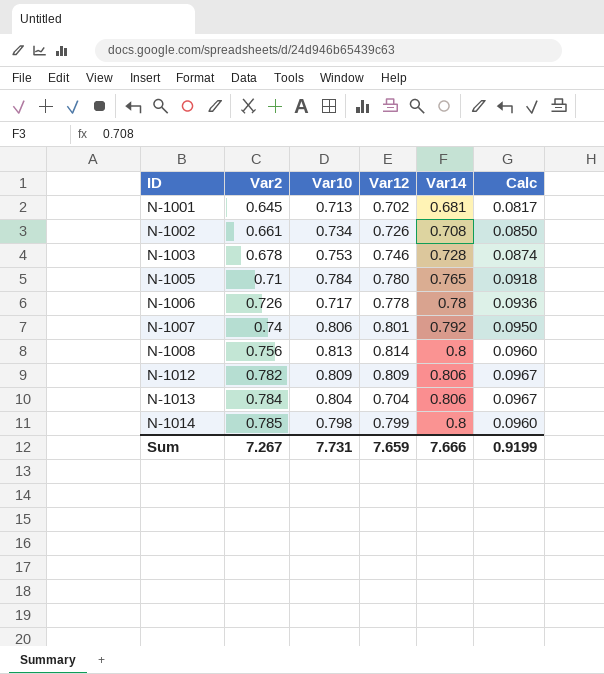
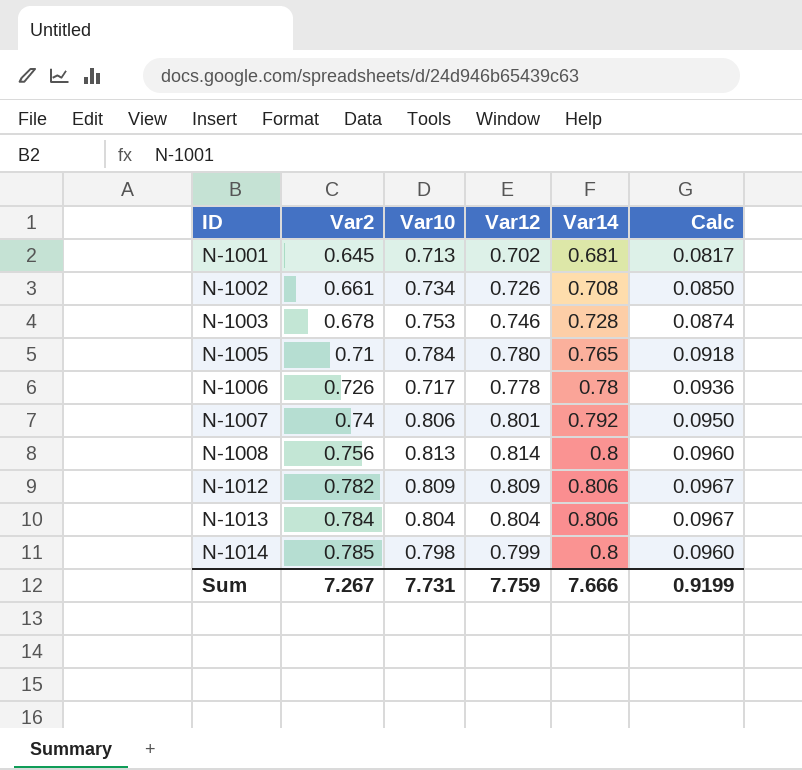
N-1013 | Var12: 0.704 -> 0.804
Sum | Var12: 7.659 -> 7.759

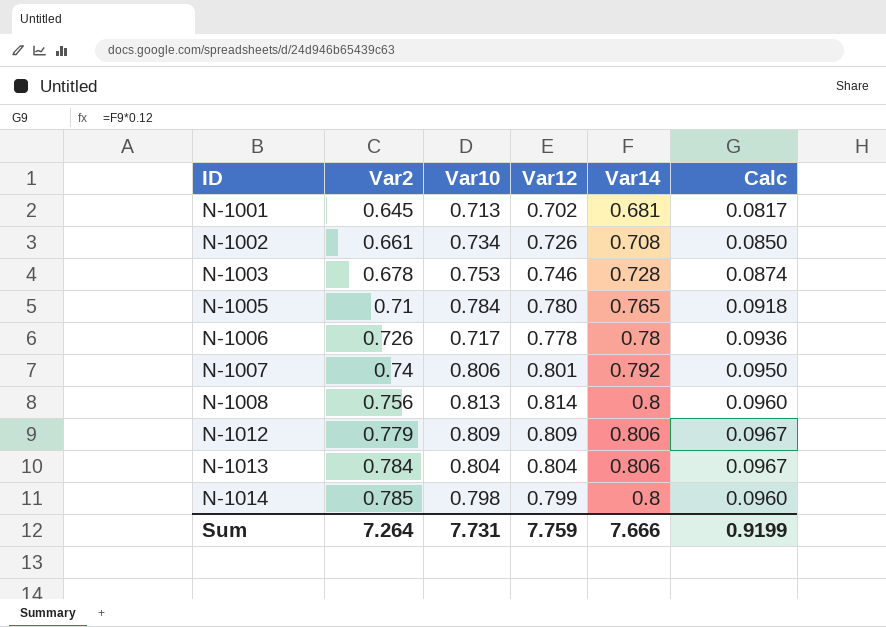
N-1012 | Var2: 0.782 -> 0.779
Sum | Var2: 7.267 -> 7.264

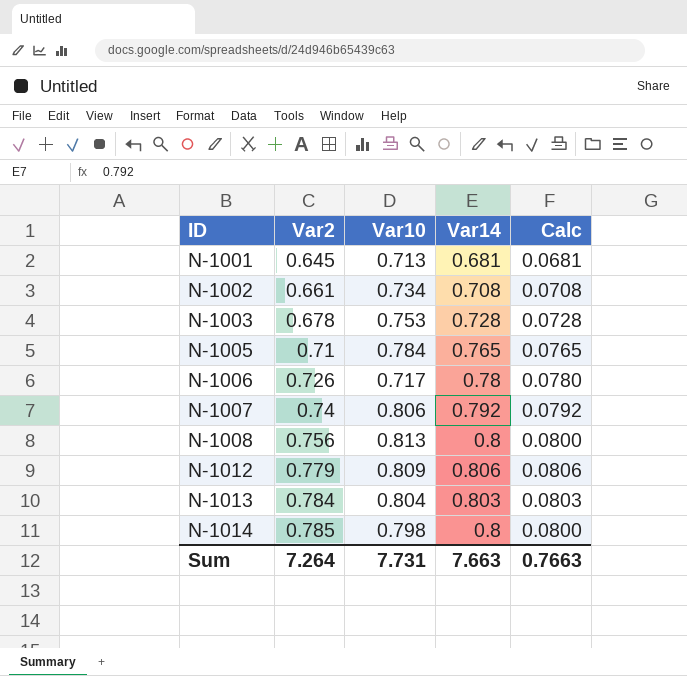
column Var12 | position: 4 -> none
column Calc | formula: [Var14] * 0.12 -> [Var14] * 0.1
N-1013 | Var14: 0.806 -> 0.803
Sum | Var14: 7.666 -> 7.663
Sum | Calc: 0.9199 -> 0.7663

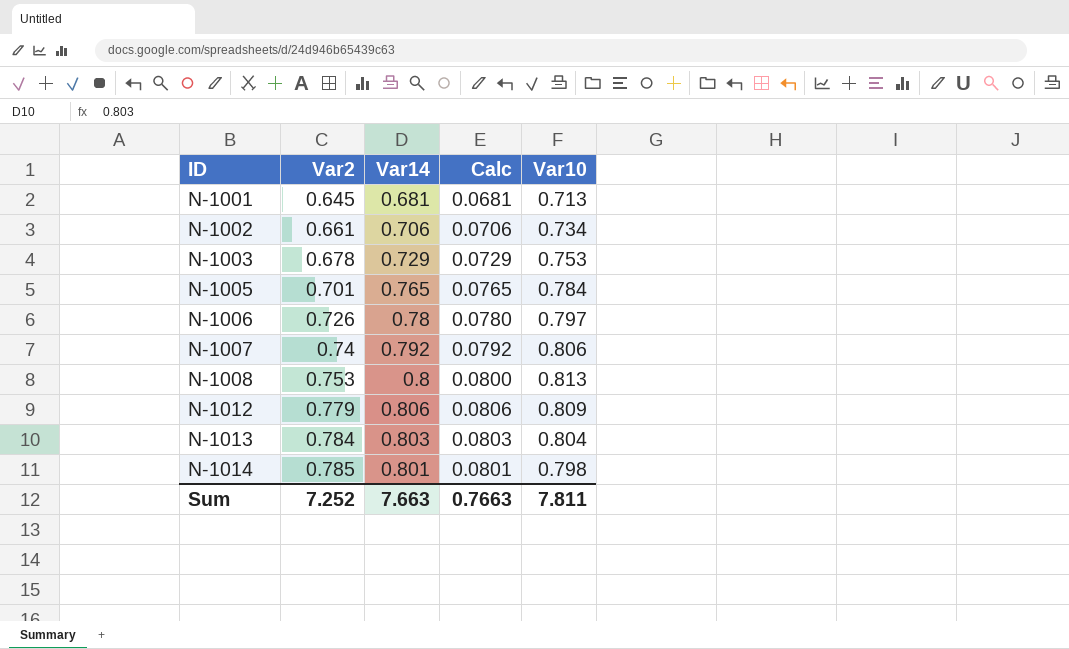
column Var10 | position: 3 -> 5
N-1002 | Var14: 0.708 -> 0.706
N-1002 | Calc: 0.0708 -> 0.0706
N-1003 | Var14: 0.728 -> 0.729
N-1003 | Calc: 0.0728 -> 0.0729
N-1005 | Var2: 0.71 -> 0.701
N-1006 | Var10: 0.717 -> 0.797
N-1008 | Var2: 0.756 -> 0.753
N-1014 | Var14: 0.8 -> 0.801
N-1014 | Calc: 0.0800 -> 0.0801
Sum | Var2: 7.264 -> 7.252
Sum | Var10: 7.731 -> 7.811

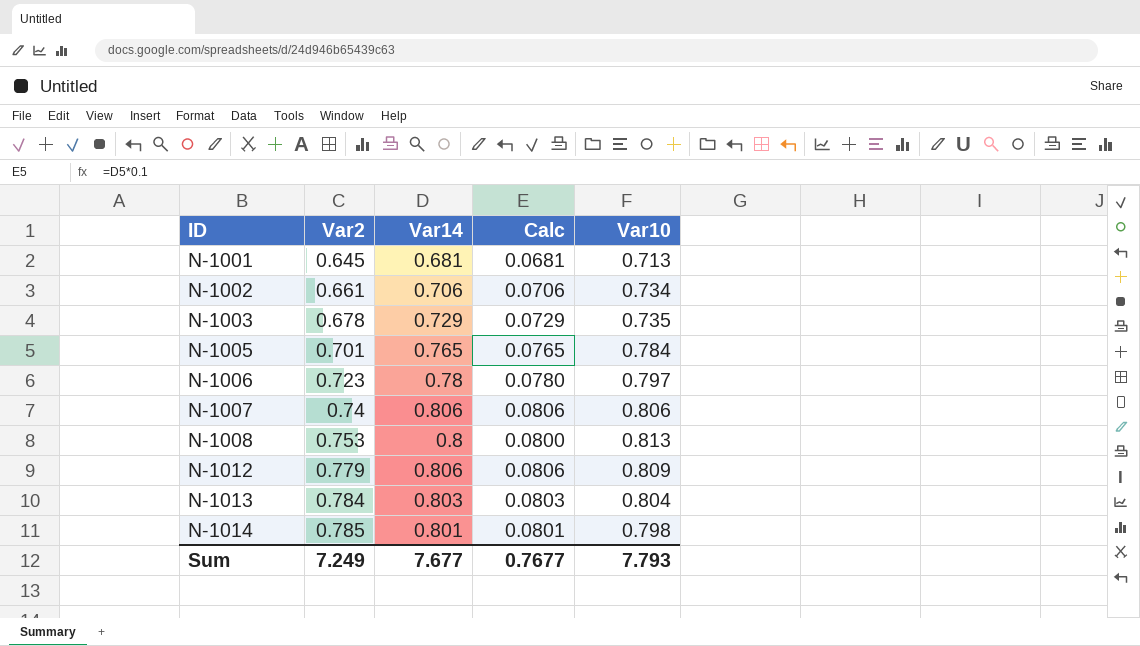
N-1003 | Var10: 0.753 -> 0.735
N-1006 | Var2: 0.726 -> 0.723
N-1007 | Var14: 0.792 -> 0.806
N-1007 | Calc: 0.0792 -> 0.0806
Sum | Var2: 7.252 -> 7.249
Sum | Var14: 7.663 -> 7.677
Sum | Calc: 0.7663 -> 0.7677
Sum | Var10: 7.811 -> 7.793

